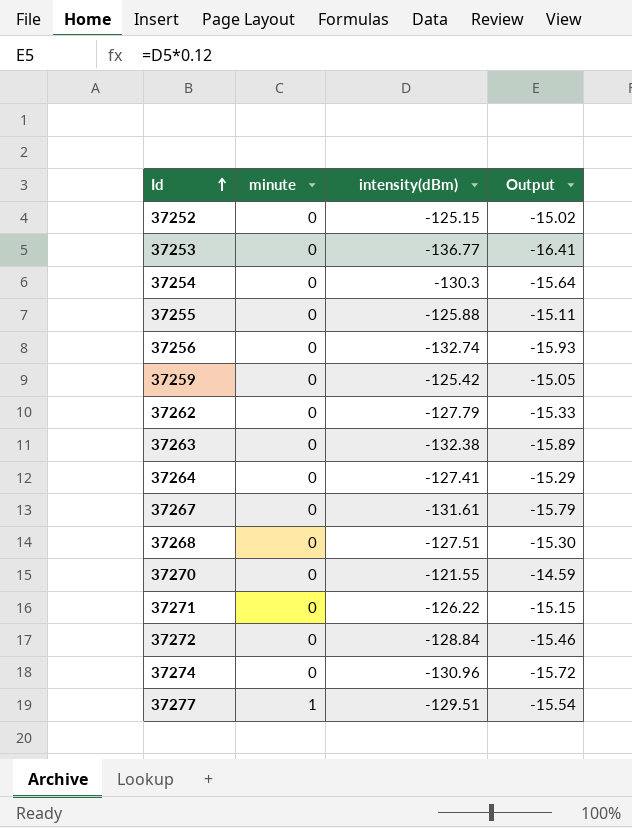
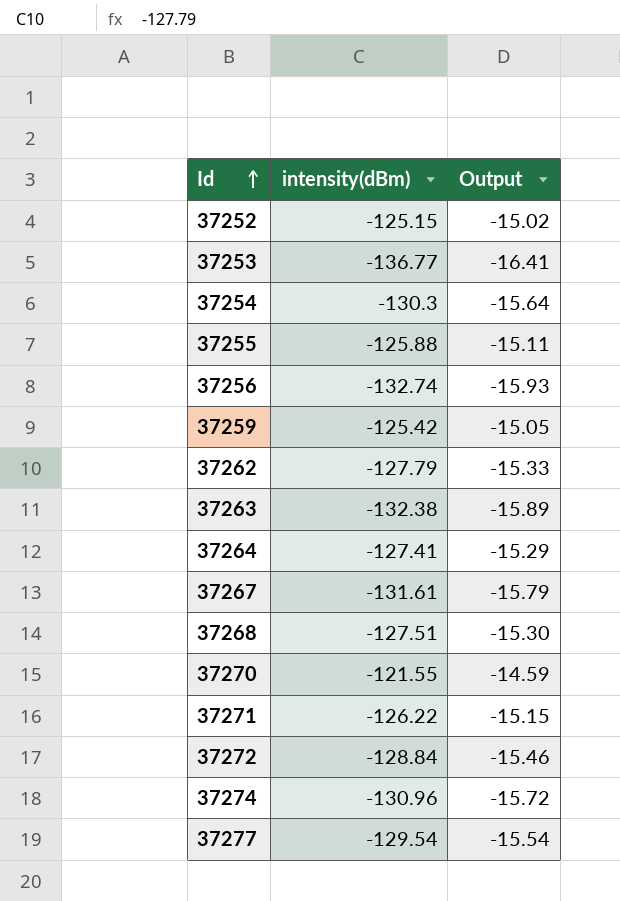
column minute | position: 2 -> none
37277 | intensity(dBm): -129.51 -> -129.54

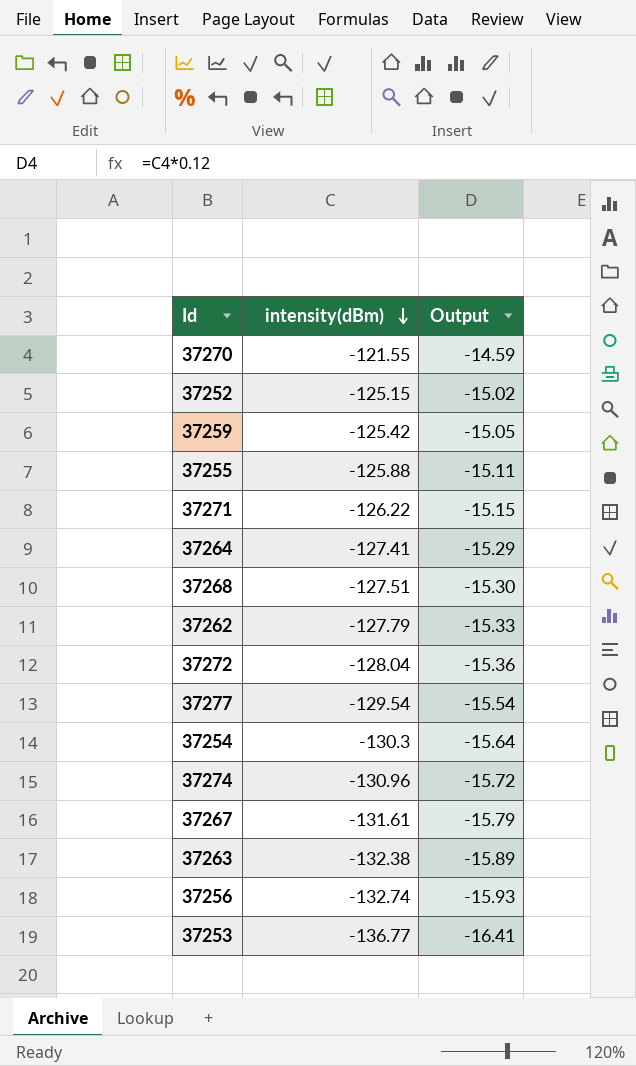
row order: Id ascending -> intensity(dBm) descending
37272 | intensity(dBm): -128.84 -> -128.04
37272 | Output: -15.46 -> -15.36

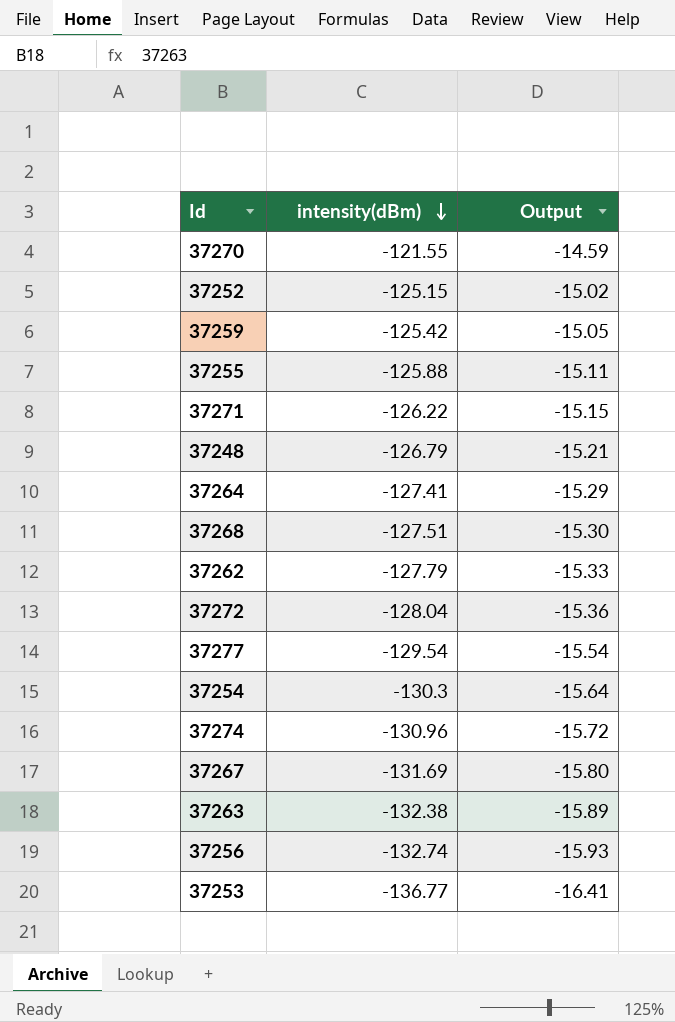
row 37248: none -> -126.79 | -15.21
37267 | intensity(dBm): -131.61 -> -131.69
37267 | Output: -15.79 -> -15.80

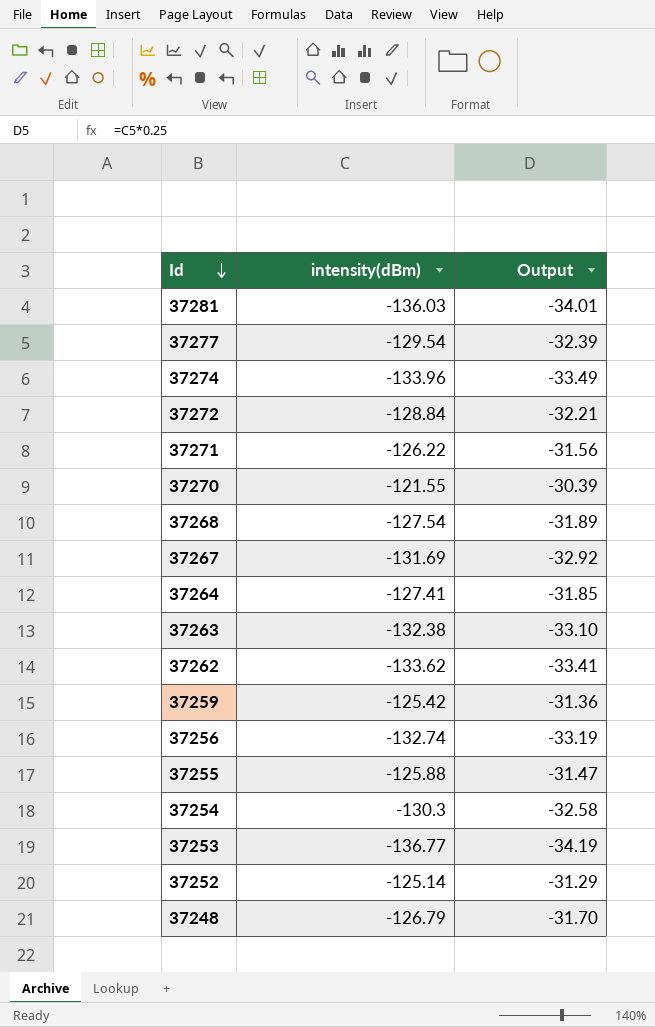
row order: intensity(dBm) descending -> Id descending
column Output | formula: [intensity(dBm)] * 0.12 -> [intensity(dBm)] * 0.25
row 37281: none -> -136.03 | -34.01
37274 | intensity(dBm): -130.96 -> -133.96
37272 | intensity(dBm): -128.04 -> -128.84
37268 | intensity(dBm): -127.51 -> -127.54
37262 | intensity(dBm): -127.79 -> -133.62
37252 | intensity(dBm): -125.15 -> -125.14

